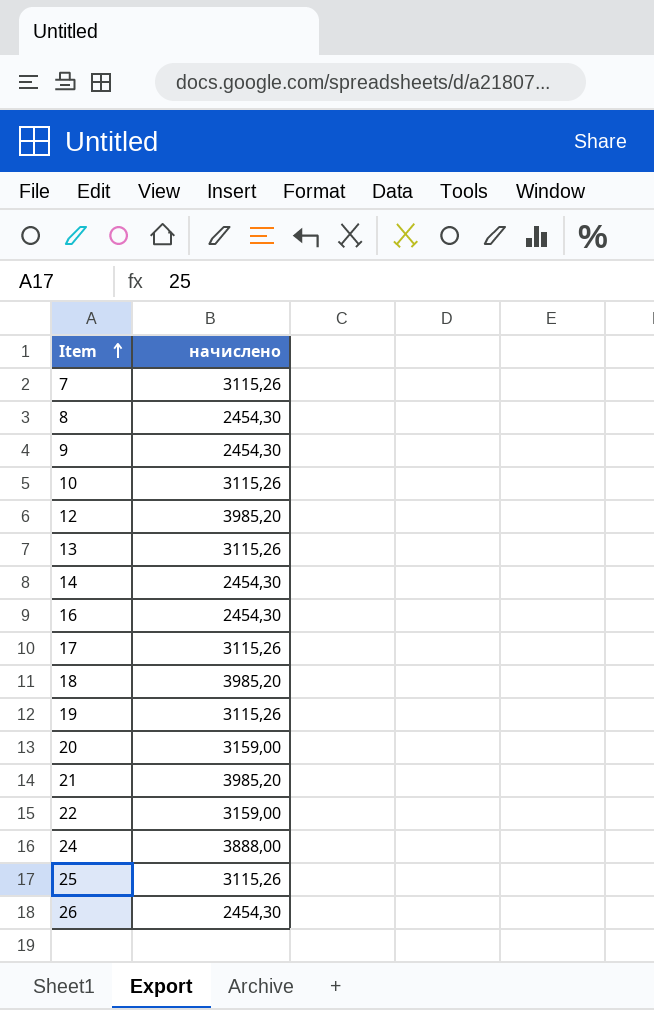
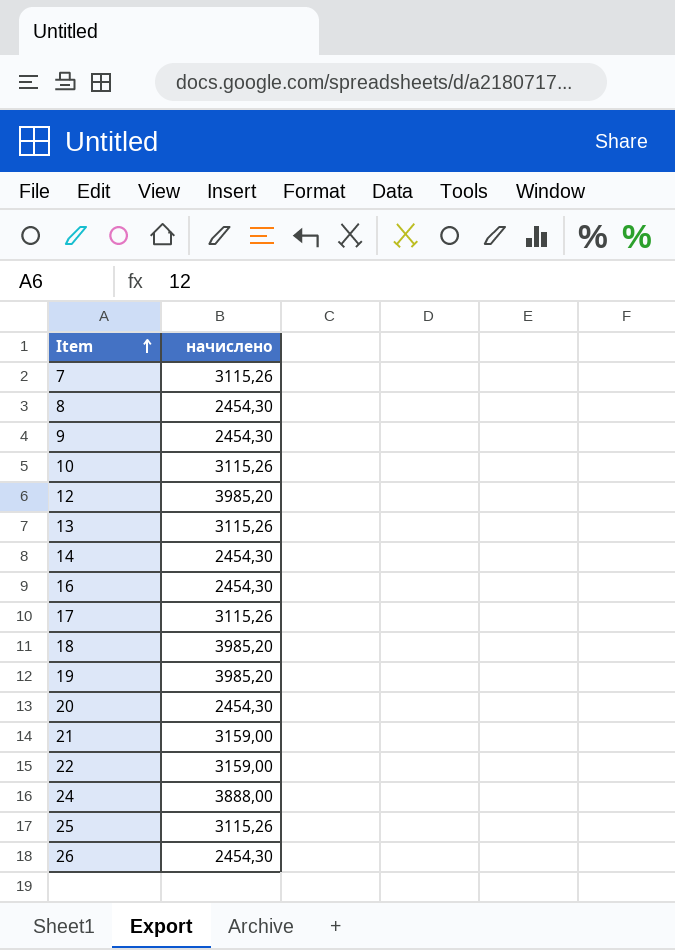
19 | начислено: 3115,26 -> 3985,20
20 | начислено: 3159,00 -> 2454,30
21 | начислено: 3985,20 -> 3159,00

